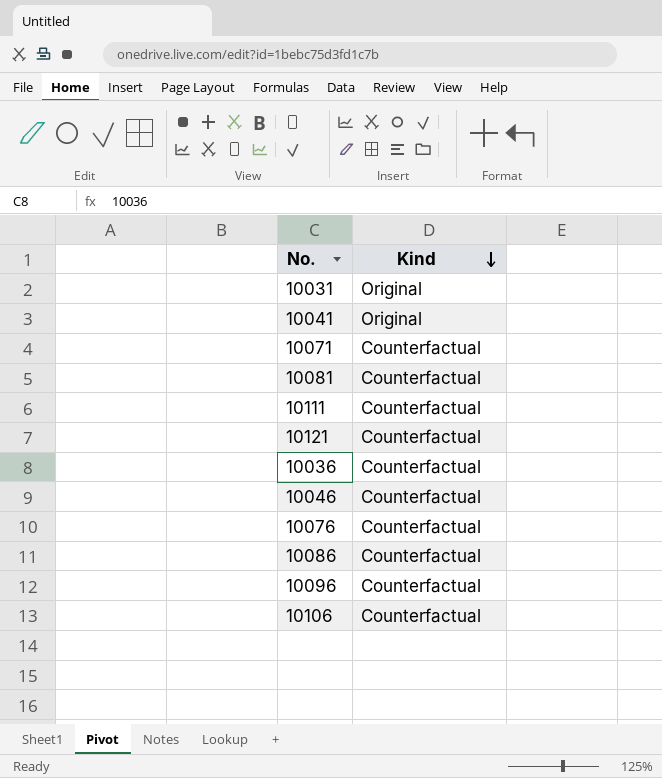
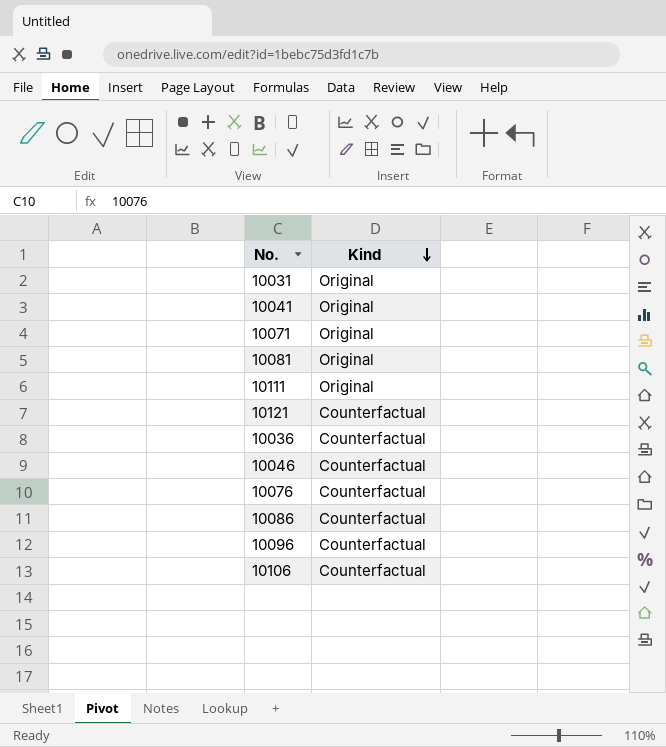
10071 | Kind: Counterfactual -> Original
10081 | Kind: Counterfactual -> Original
10111 | Kind: Counterfactual -> Original

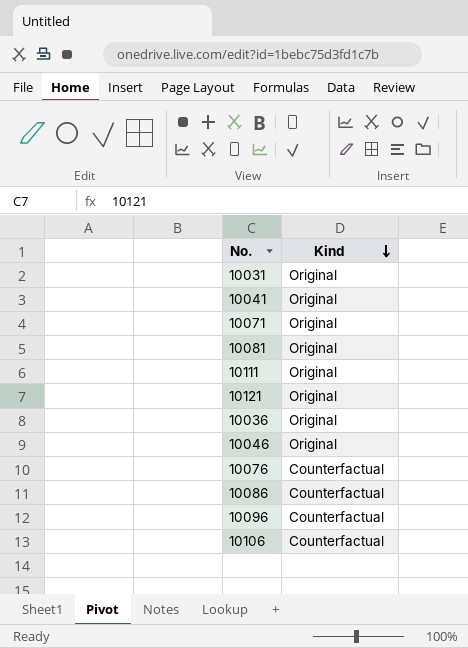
10121 | Kind: Counterfactual -> Original
10036 | Kind: Counterfactual -> Original
10046 | Kind: Counterfactual -> Original

